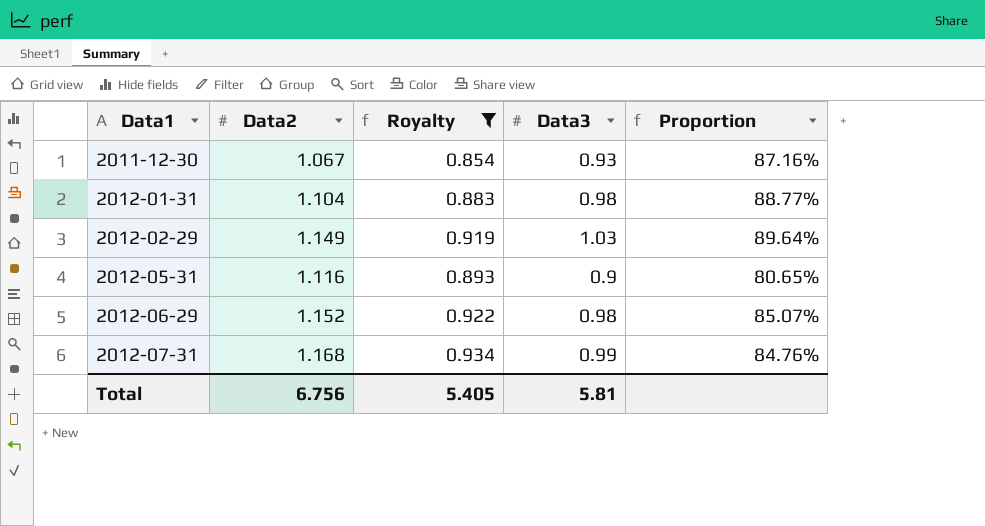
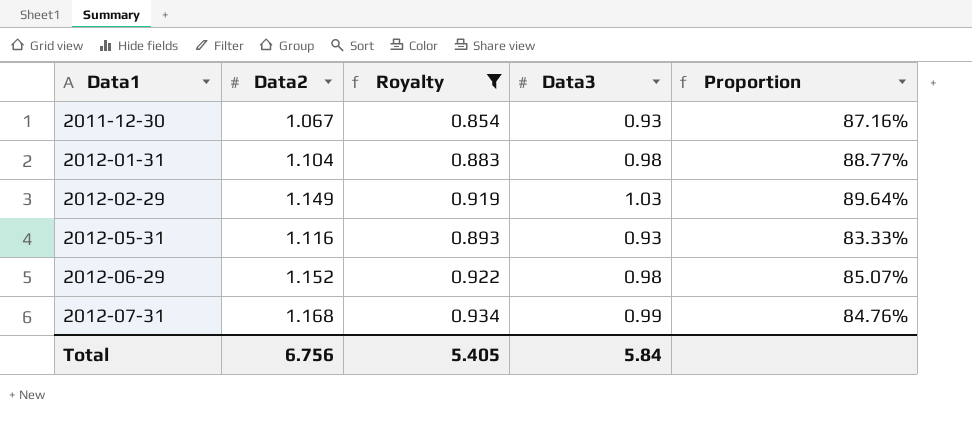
2012-05-31 | Data3: 0.9 -> 0.93
2012-05-31 | Proportion: 80.65% -> 83.33%
Total | Data3: 5.81 -> 5.84

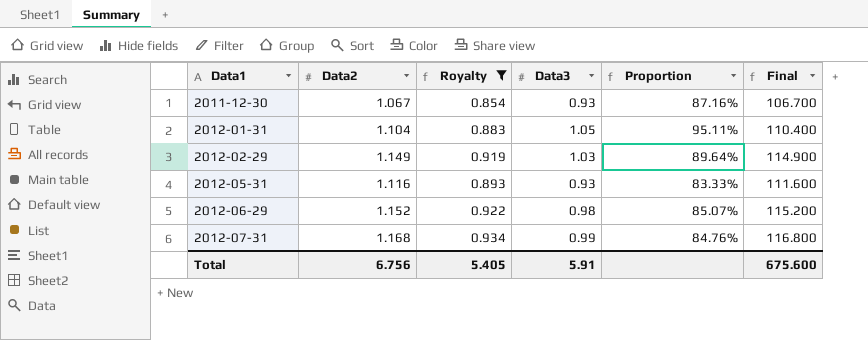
column Final | formula: none -> [Data2] * 100
2012-01-31 | Data3: 0.98 -> 1.05
2012-01-31 | Proportion: 88.77% -> 95.11%
Total | Data3: 5.84 -> 5.91

